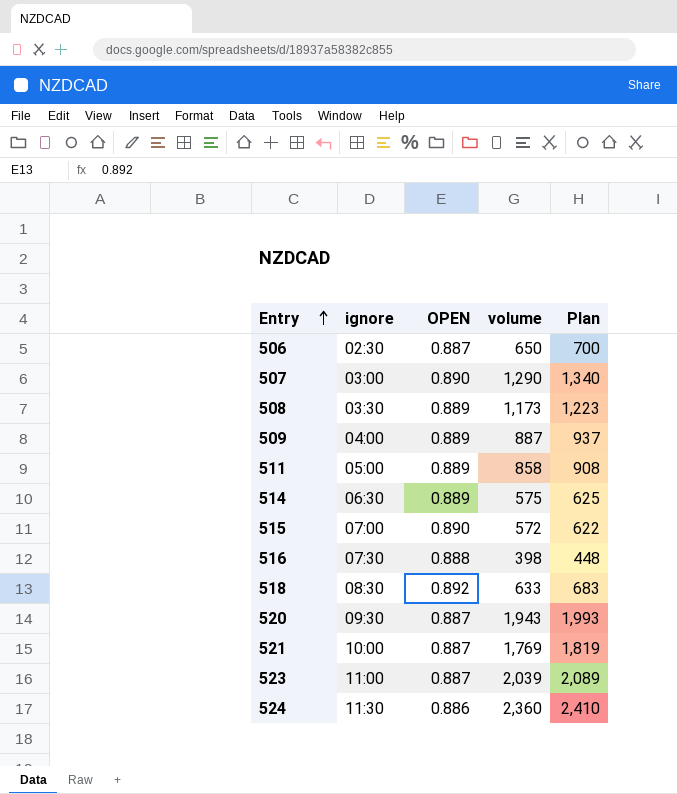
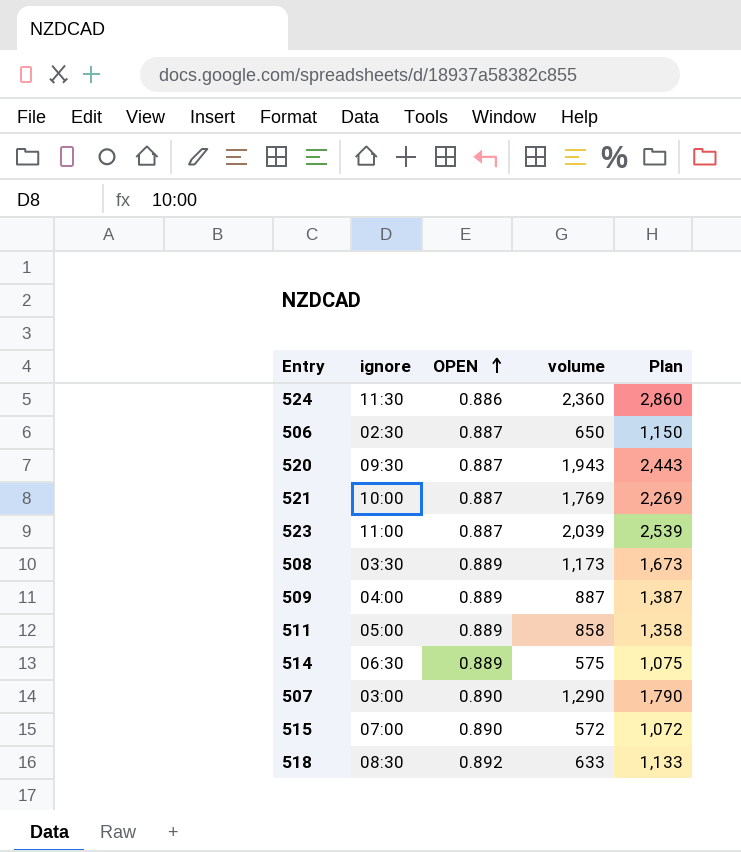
row order: Entry ascending -> OPEN ascending
column Plan | formula: [volume] + 50 -> [volume] + 500
row 516: 07:30 | 0.888 | 398 | 448 -> none

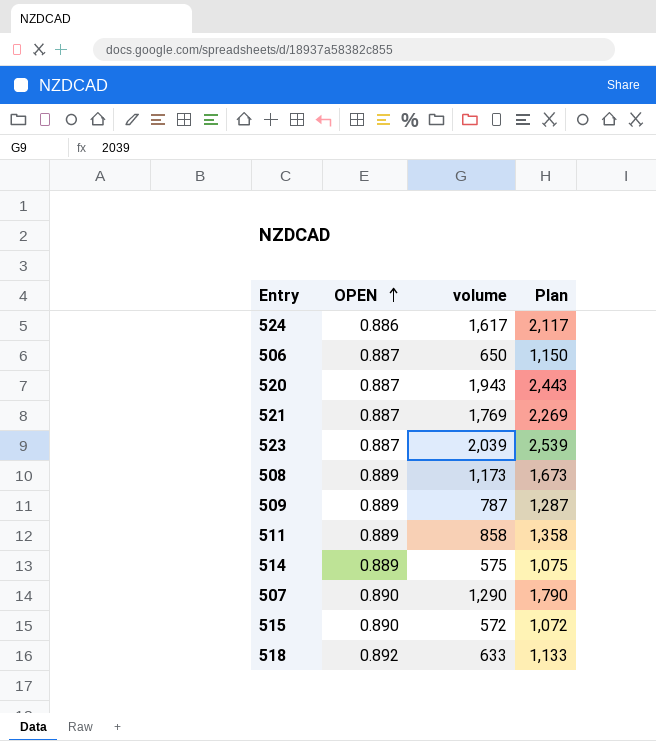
column ignore | position: 2 -> none
524 | volume: 2,360 -> 1,617
524 | Plan: 2,860 -> 2,117
509 | volume: 887 -> 787
509 | Plan: 1,387 -> 1,287

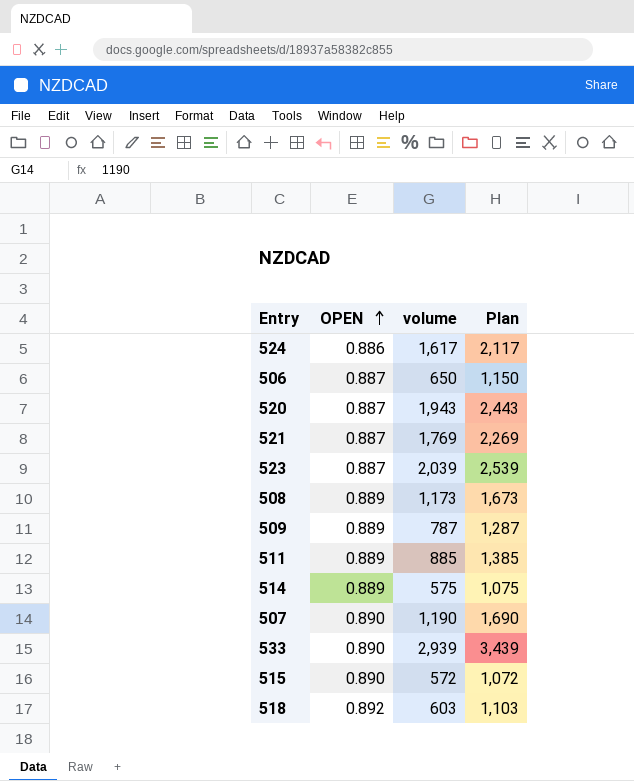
511 | volume: 858 -> 885
511 | Plan: 1,358 -> 1,385
507 | volume: 1,290 -> 1,190
507 | Plan: 1,790 -> 1,690
row 533: none -> 0.890 | 2,939 | 3,439
518 | volume: 633 -> 603
518 | Plan: 1,133 -> 1,103

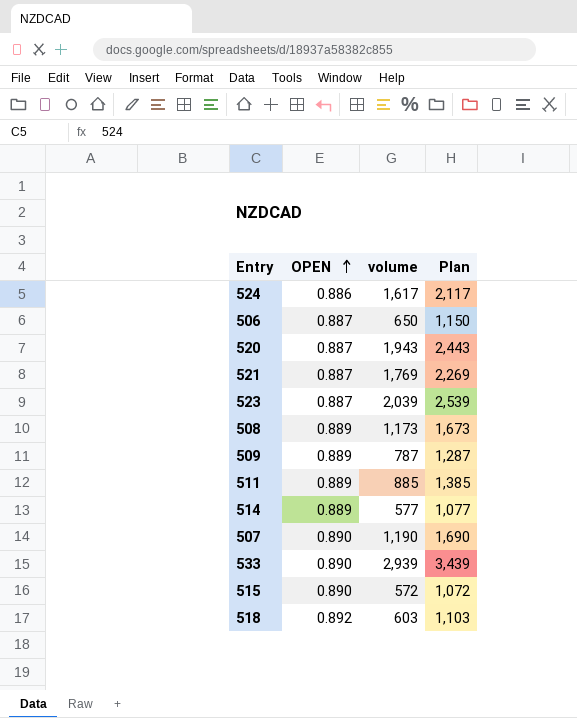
514 | volume: 575 -> 577
514 | Plan: 1,075 -> 1,077

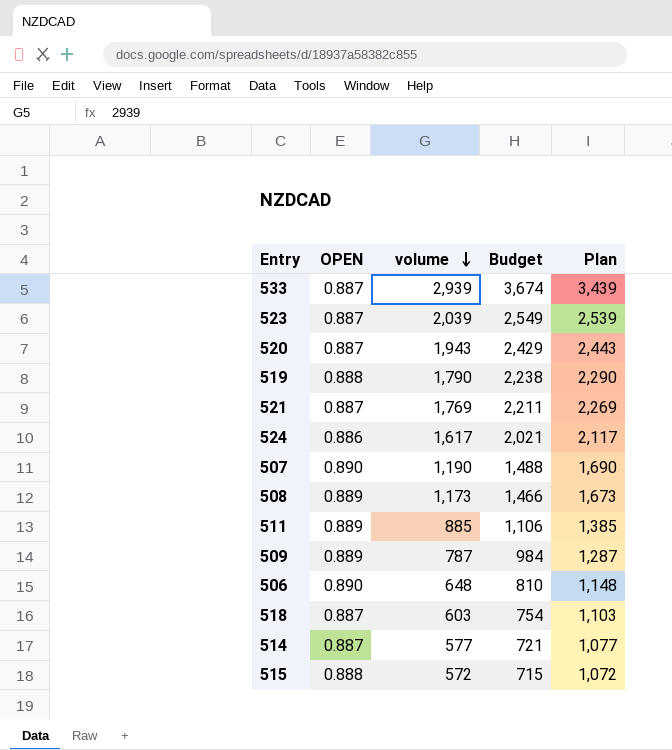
row order: OPEN ascending -> volume descending
column Budget | formula: none -> [volume] * 1.25
533 | OPEN: 0.890 -> 0.887
row 519: none -> 0.888 | 1,790 | 2,238 | 2,290
506 | OPEN: 0.887 -> 0.890
506 | volume: 650 -> 648
506 | Plan: 1,150 -> 1,148
518 | OPEN: 0.892 -> 0.887
514 | OPEN: 0.889 -> 0.887
515 | OPEN: 0.890 -> 0.888

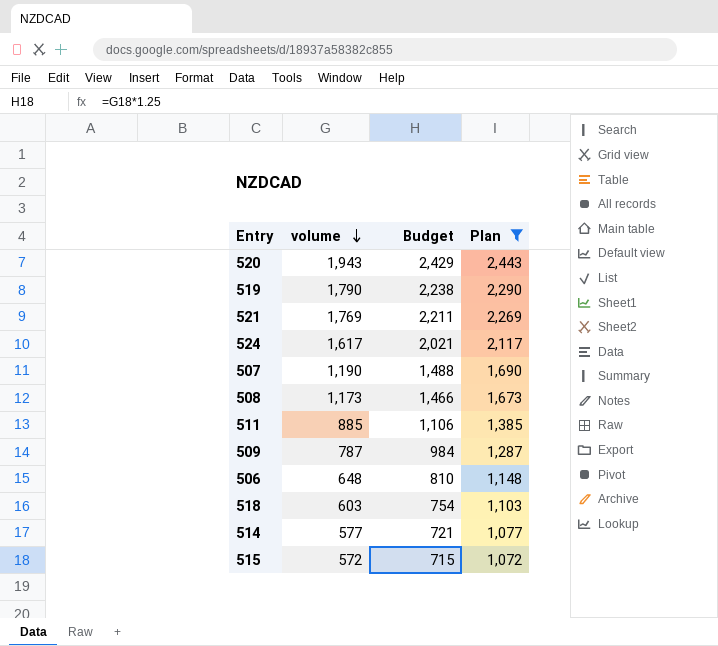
filter: none -> Plan <= 2,443
column OPEN | position: 2 -> none

